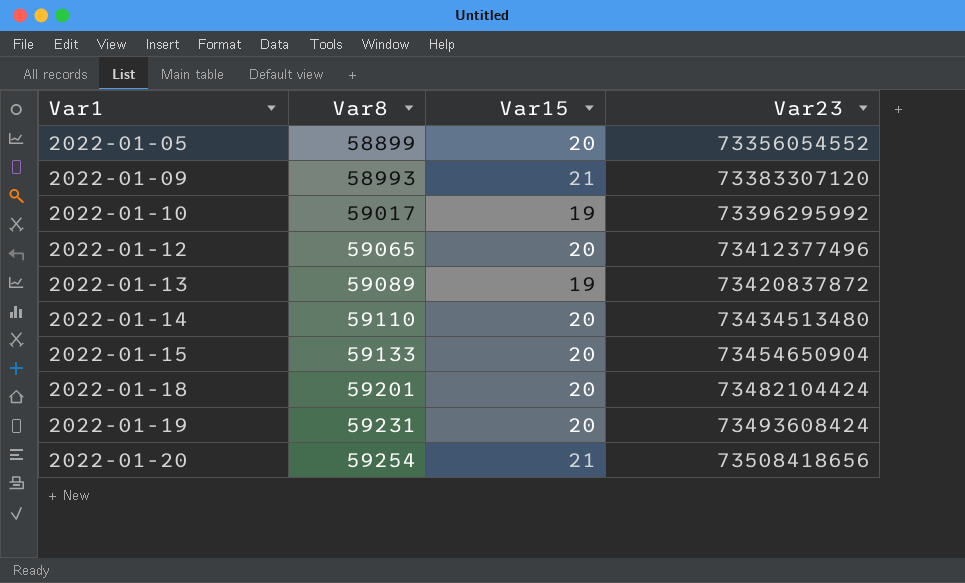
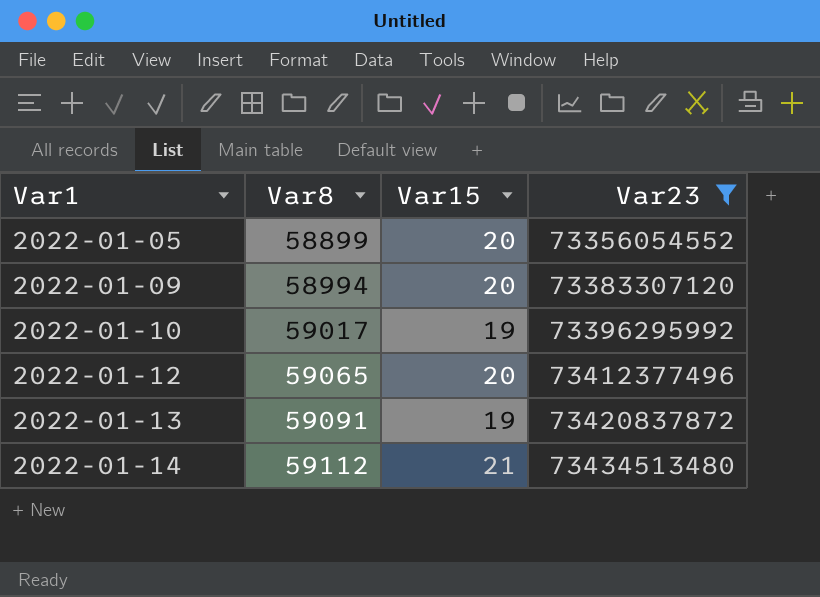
filter: none -> Var23 <= 73434513480
2022-01-09 | Var8: 58993 -> 58994
2022-01-09 | Var15: 21 -> 20
2022-01-13 | Var8: 59089 -> 59091
2022-01-14 | Var8: 59110 -> 59112
2022-01-14 | Var15: 20 -> 21

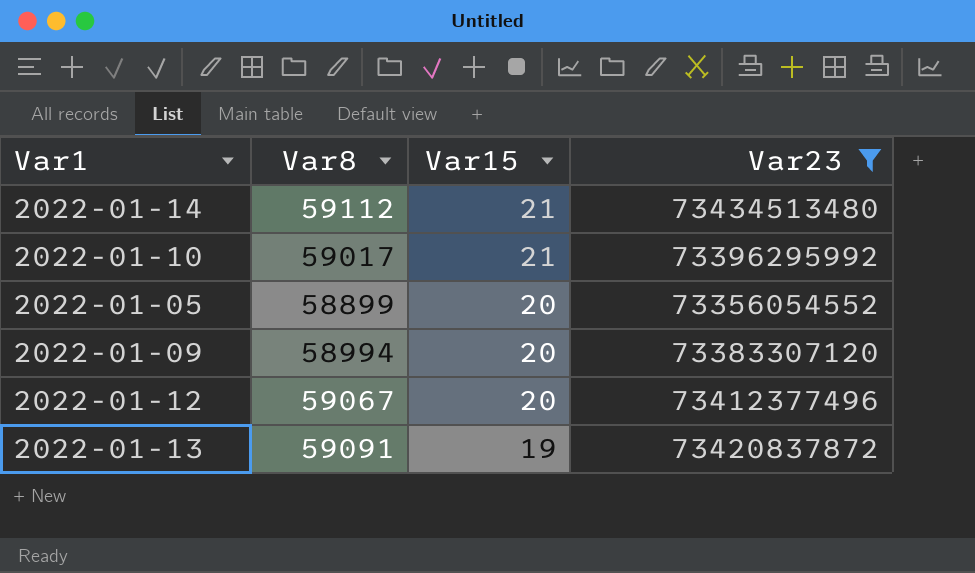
row order: Var1 ascending -> Var15 descending
2022-01-10 | Var15: 19 -> 21
2022-01-12 | Var8: 59065 -> 59067

